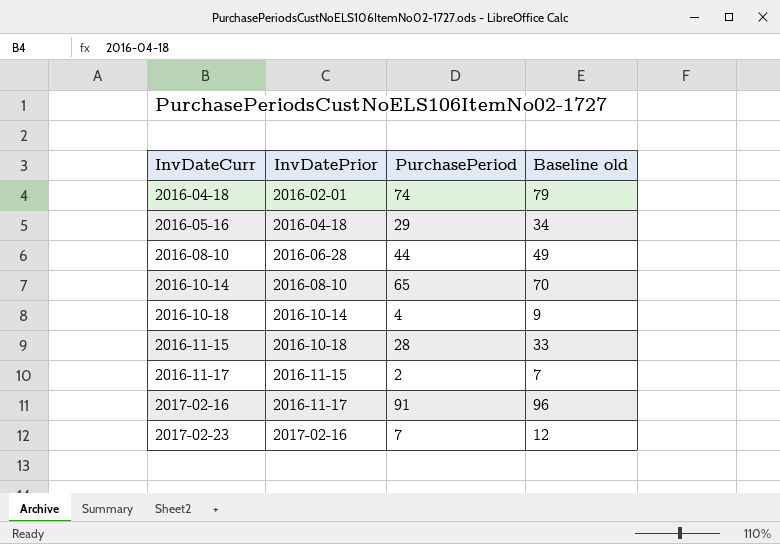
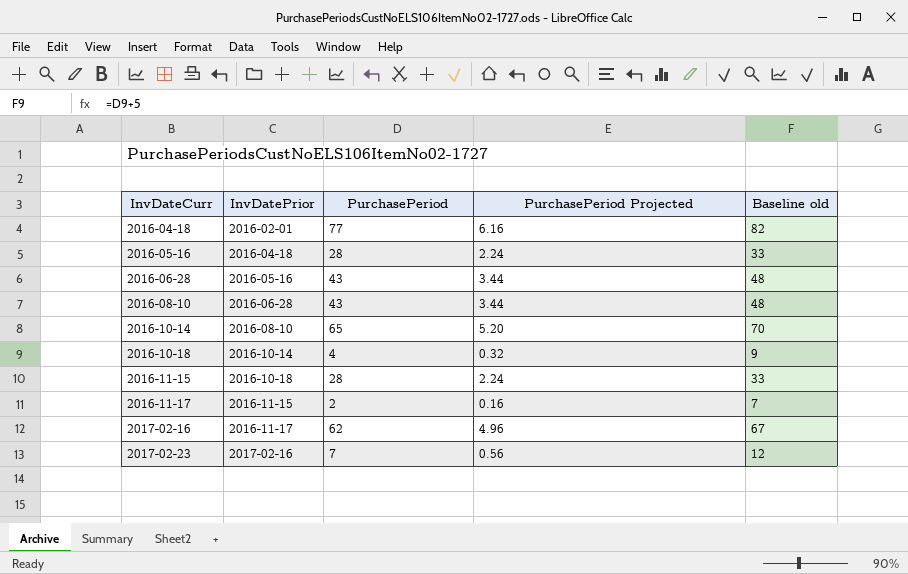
column PurchasePeriod Projected | formula: none -> [PurchasePeriod] * 0.08
2016-04-18 | PurchasePeriod: 74 -> 77
2016-04-18 | Baseline old: 79 -> 82
2016-05-16 | PurchasePeriod: 29 -> 28
2016-05-16 | Baseline old: 34 -> 33
row 2016-06-28: none -> 2016-05-16 | 43 | 3.44 | 48
2016-08-10 | PurchasePeriod: 44 -> 43
2016-08-10 | Baseline old: 49 -> 48
2017-02-16 | PurchasePeriod: 91 -> 62
2017-02-16 | Baseline old: 96 -> 67

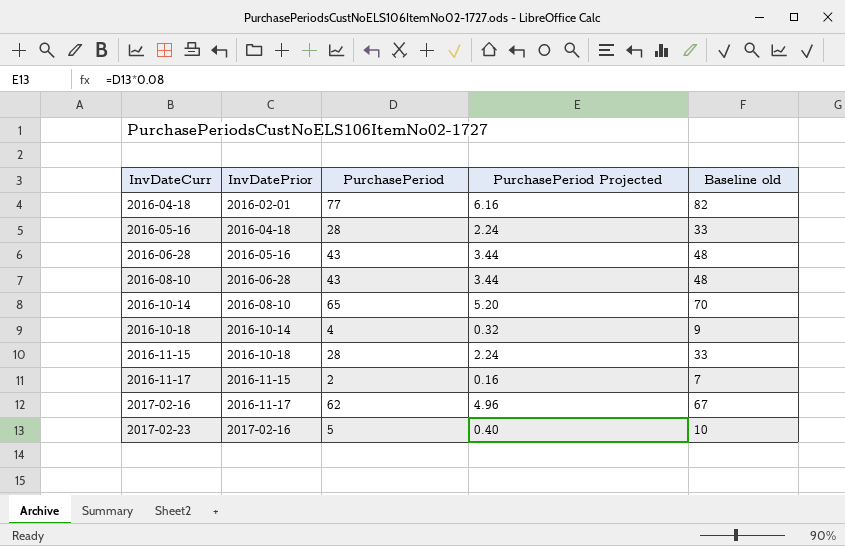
2017-02-23 | PurchasePeriod: 7 -> 5
2017-02-23 | PurchasePeriod Projected: 0.56 -> 0.40
2017-02-23 | Baseline old: 12 -> 10

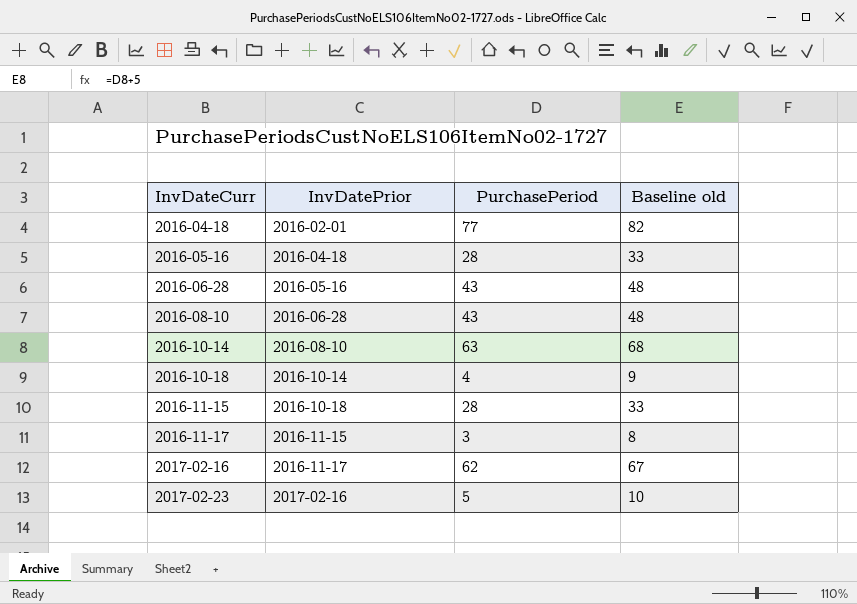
column PurchasePeriod Projected | formula: [PurchasePeriod] * 0.08 -> none
2016-10-14 | PurchasePeriod: 65 -> 63
2016-10-14 | Baseline old: 70 -> 68
2016-11-17 | PurchasePeriod: 2 -> 3
2016-11-17 | Baseline old: 7 -> 8

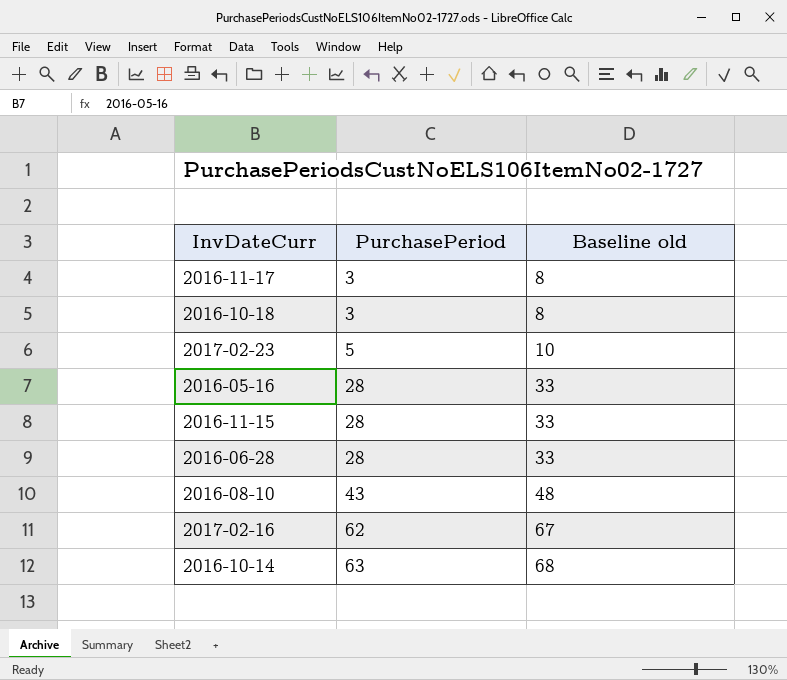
row order: InvDateCurr ascending -> PurchasePeriod ascending
column InvDatePrior | position: 2 -> none
row 2016-04-18: 2016-02-01 | 77 | 82 -> none
2016-10-18 | PurchasePeriod: 4 -> 3
2016-10-18 | Baseline old: 9 -> 8
2016-06-28 | PurchasePeriod: 43 -> 28
2016-06-28 | Baseline old: 48 -> 33

